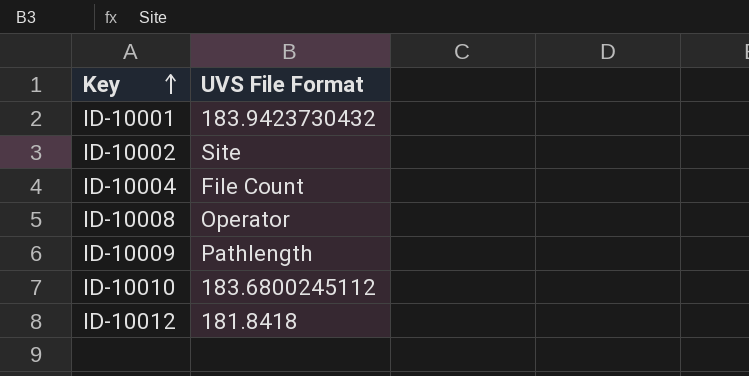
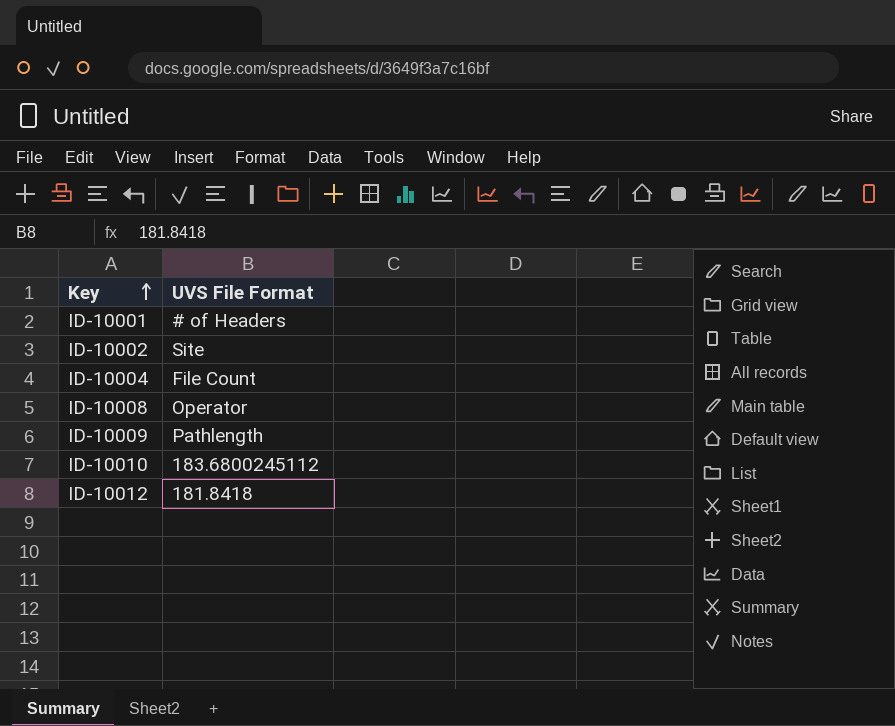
ID-10001 | UVS File Format: 183.9423730432 -> # of Headers

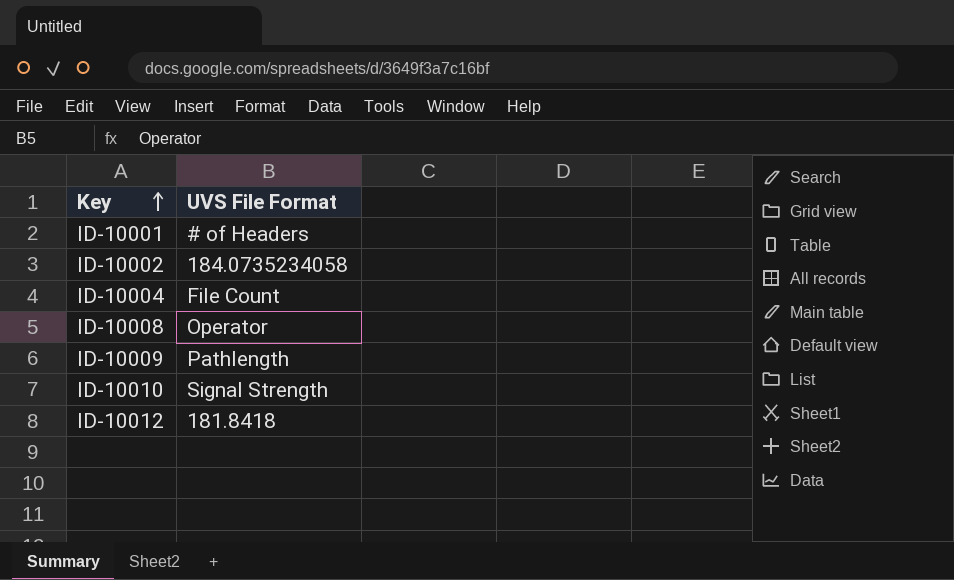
ID-10002 | UVS File Format: Site -> 184.0735234058
ID-10010 | UVS File Format: 183.6800245112 -> Signal Strength

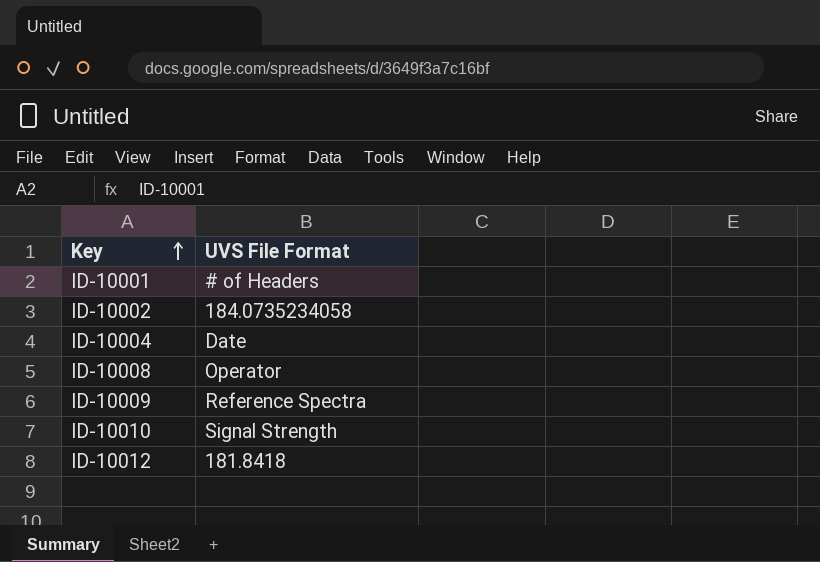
ID-10004 | UVS File Format: File Count -> Date
ID-10009 | UVS File Format: Pathlength -> Reference Spectra

